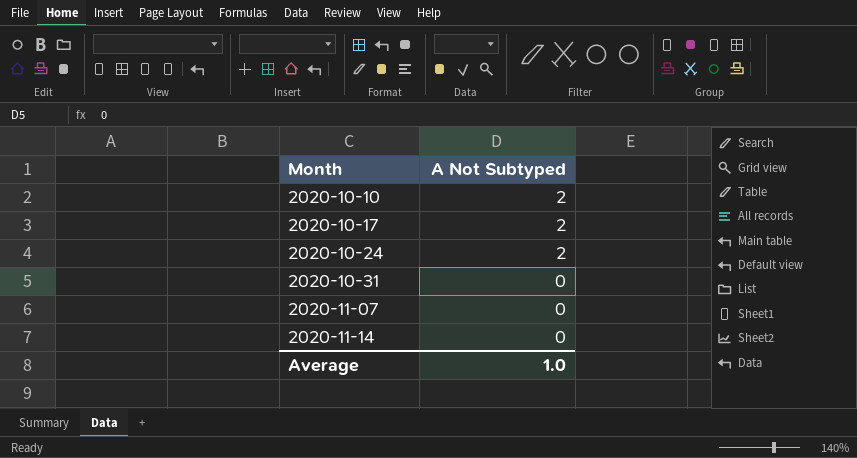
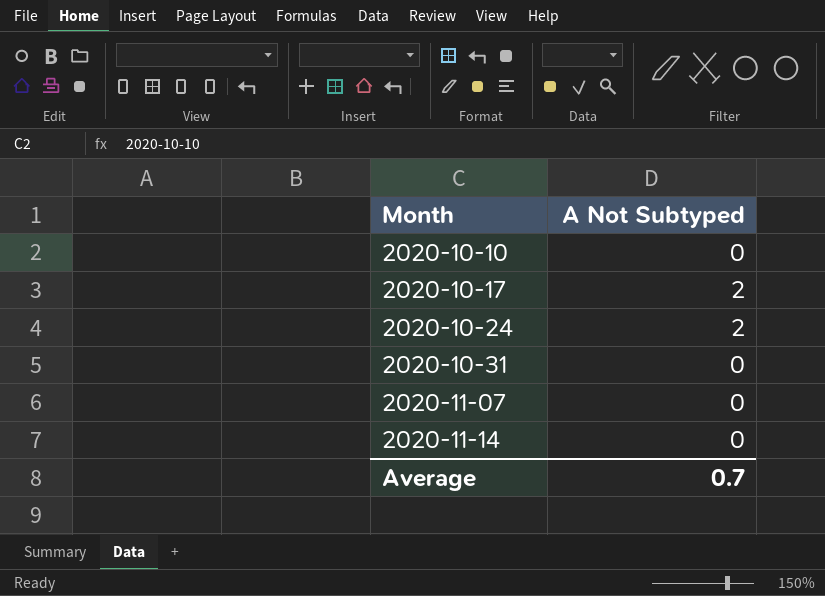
2020-10-10 | A Not Subtyped: 2 -> 0
Average | A Not Subtyped: 1.0 -> 0.7

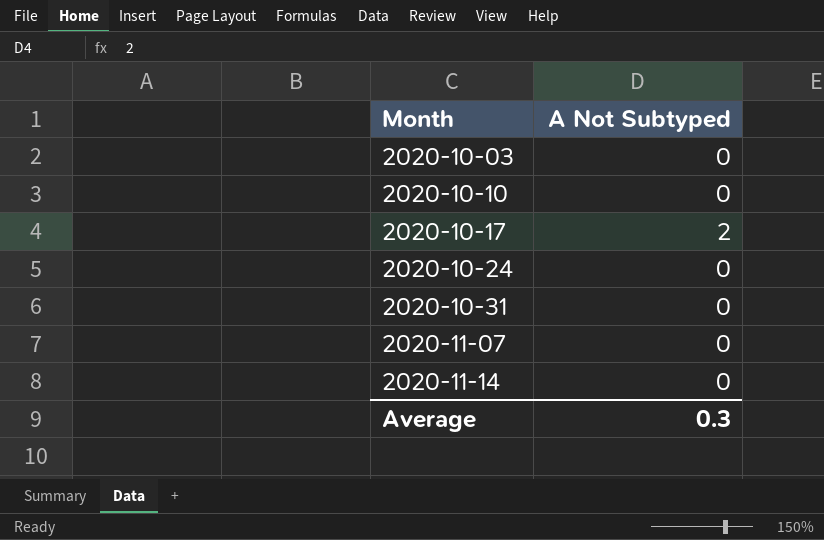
row 2020-10-03: none -> 0
2020-10-24 | A Not Subtyped: 2 -> 0
Average | A Not Subtyped: 0.7 -> 0.3

